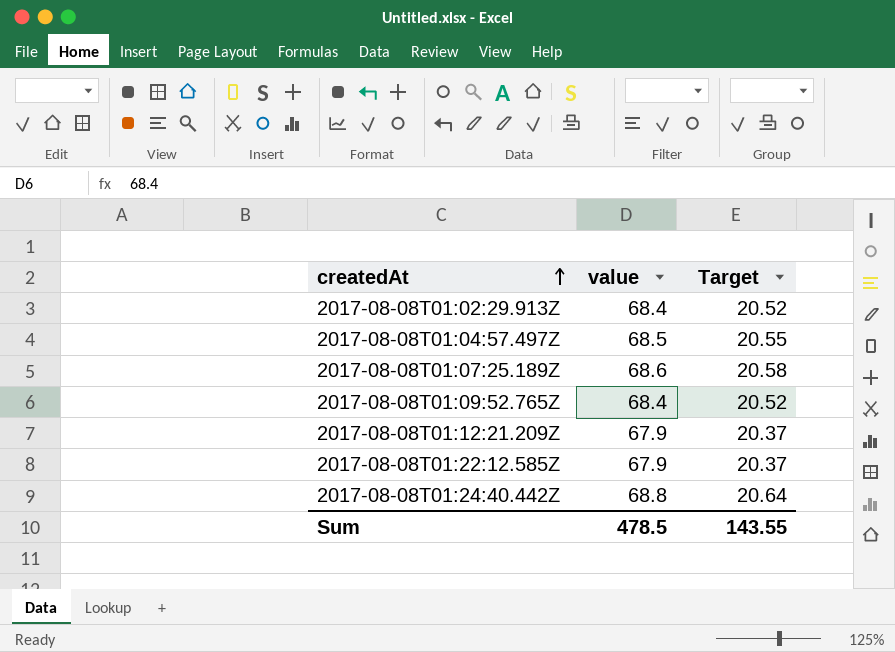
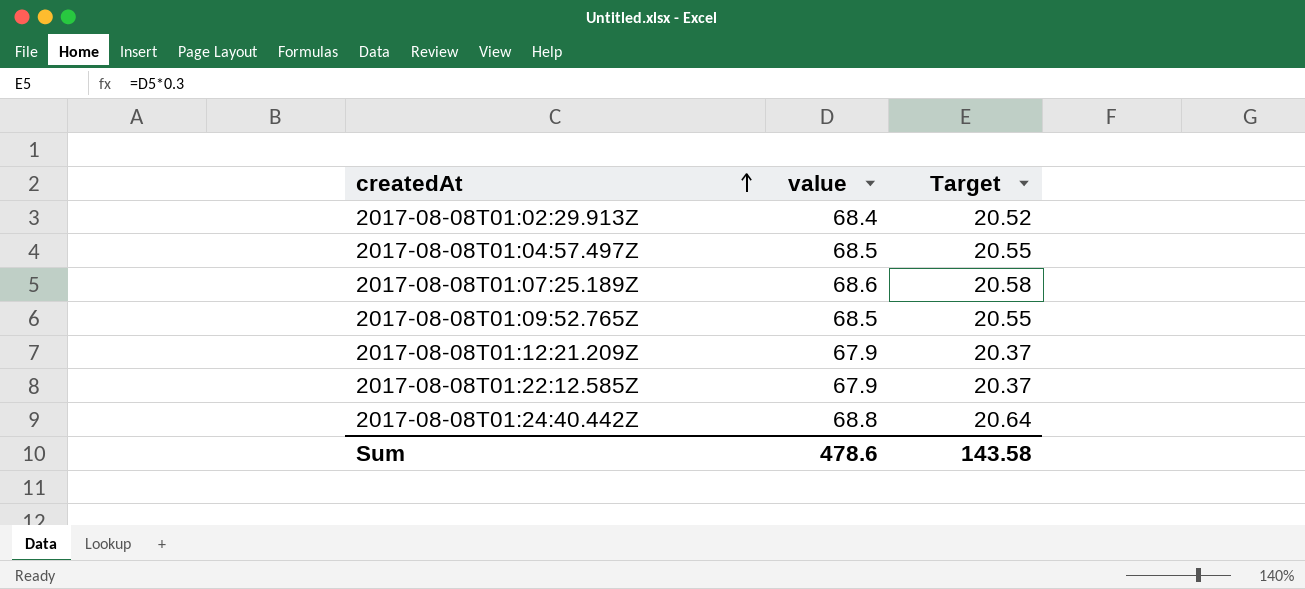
2017-08-08T01:09:52.765Z | value: 68.4 -> 68.5
2017-08-08T01:09:52.765Z | Target: 20.52 -> 20.55
Sum | value: 478.5 -> 478.6
Sum | Target: 143.55 -> 143.58

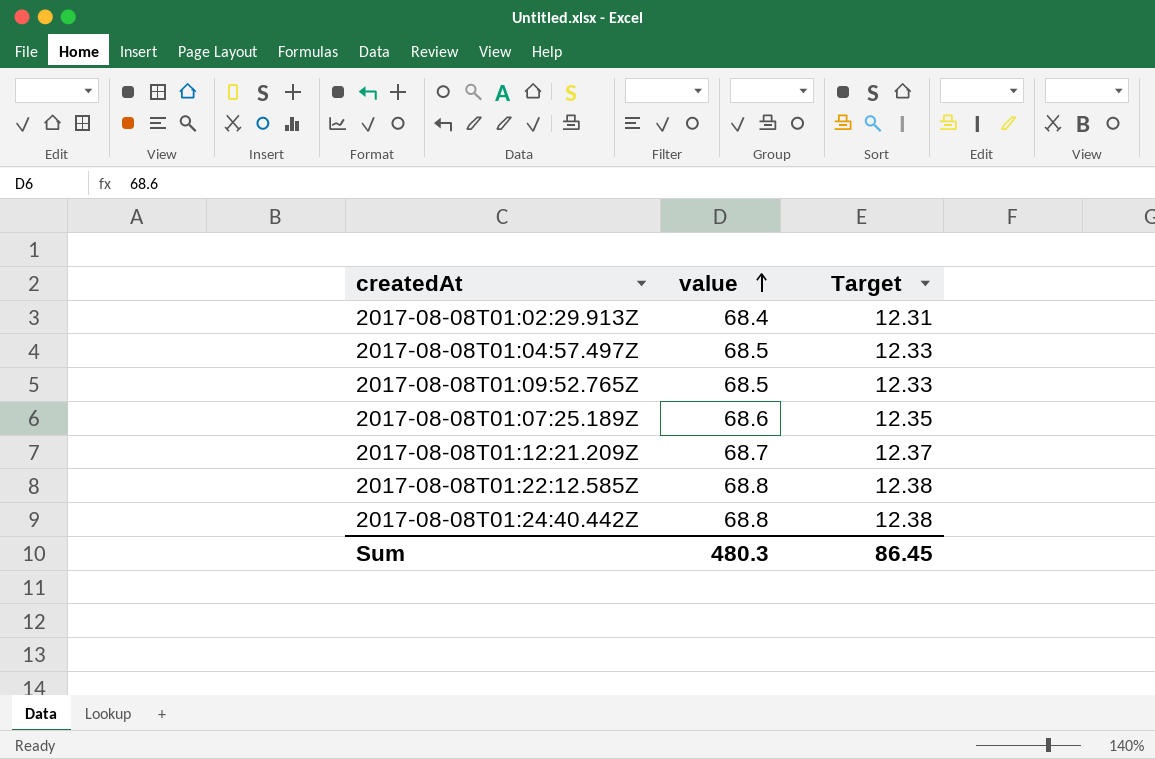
row order: createdAt ascending -> value ascending
column Target | formula: [value] * 0.3 -> [value] * 0.18
2017-08-08T01:12:21.209Z | value: 67.9 -> 68.7
2017-08-08T01:22:12.585Z | value: 67.9 -> 68.8
Sum | value: 478.6 -> 480.3
Sum | Target: 143.58 -> 86.45

